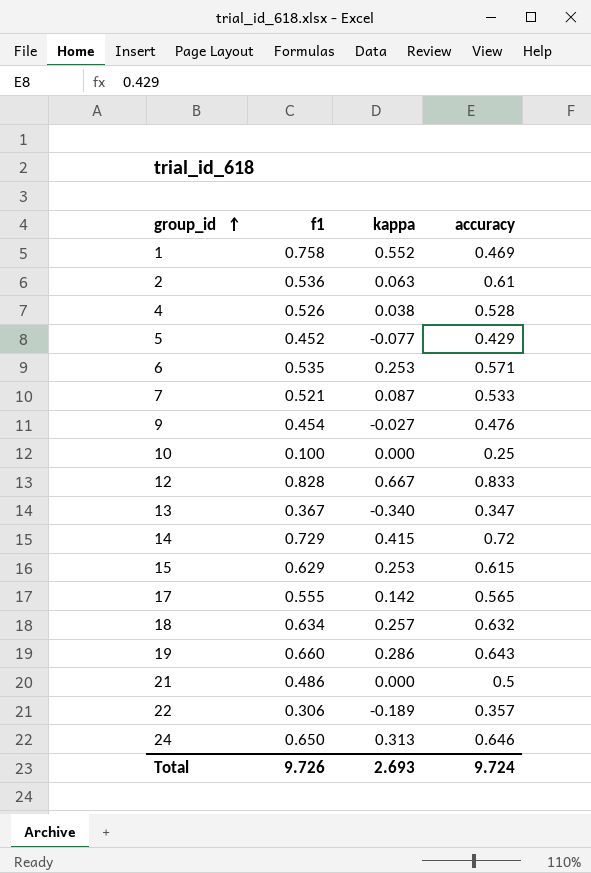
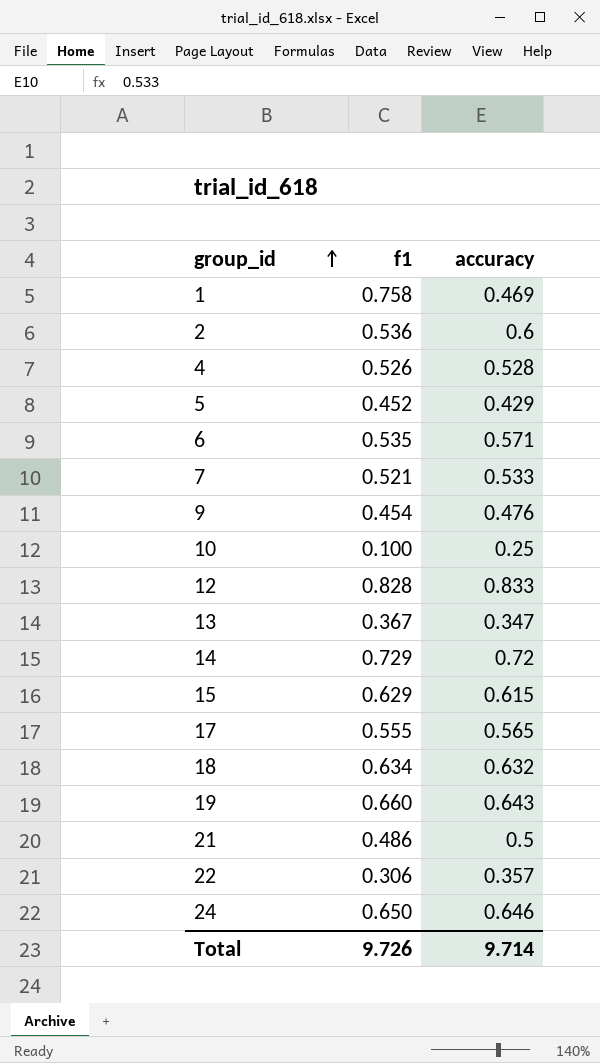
column kappa | position: 3 -> none
2 | accuracy: 0.61 -> 0.6
Total | accuracy: 9.724 -> 9.714

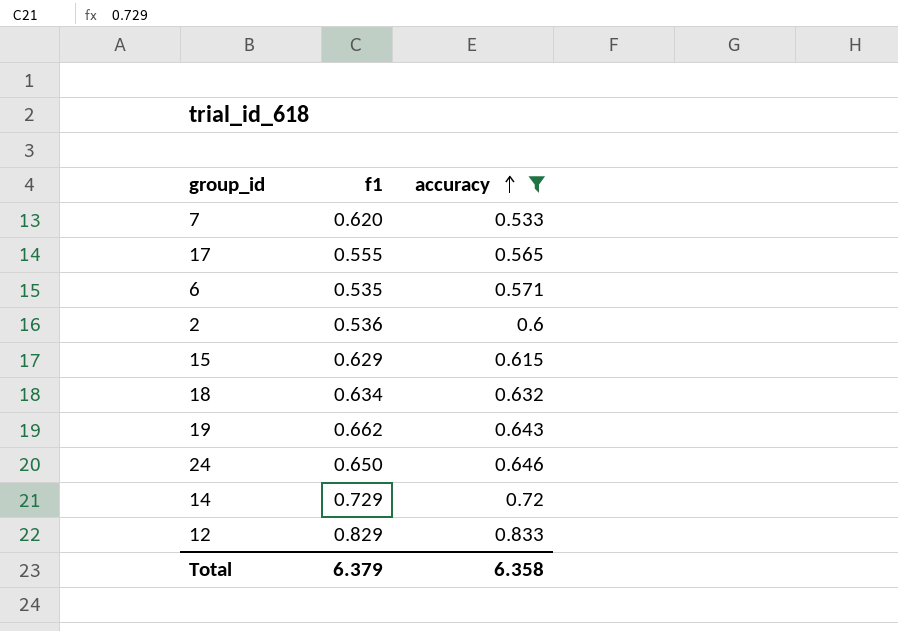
filter: none -> accuracy >= 0.533
row order: group_id ascending -> accuracy ascending
7 | f1: 0.521 -> 0.620
19 | f1: 0.660 -> 0.662
12 | f1: 0.828 -> 0.829
Total | f1: 9.726 -> 6.379
Total | accuracy: 9.714 -> 6.358

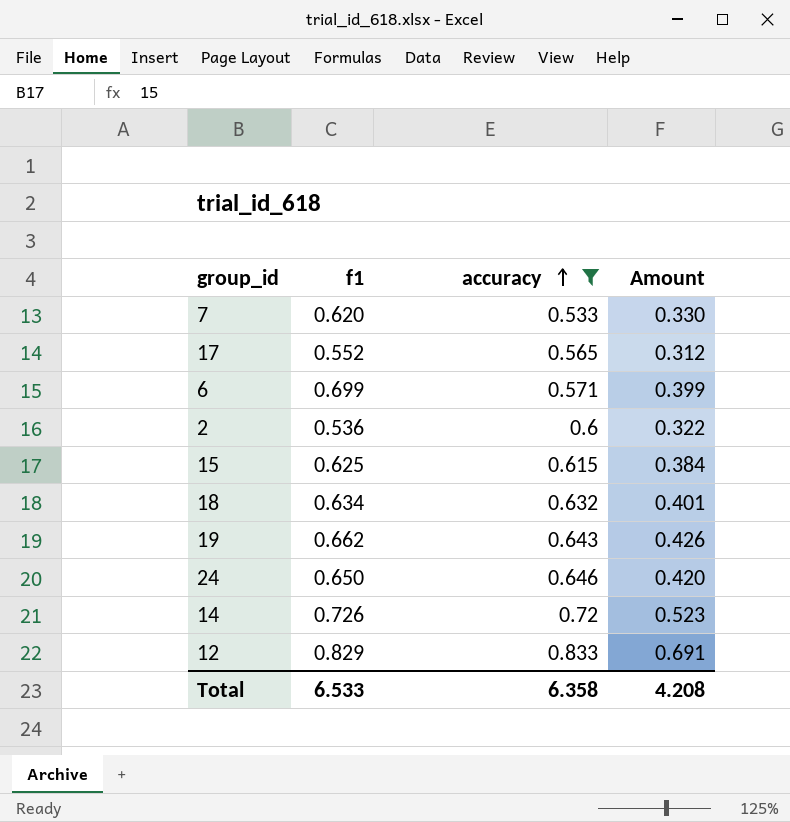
column Amount | formula: none -> [f1] * [accuracy]
17 | f1: 0.555 -> 0.552
6 | f1: 0.535 -> 0.699
15 | f1: 0.629 -> 0.625
14 | f1: 0.729 -> 0.726
Total | f1: 6.379 -> 6.533

